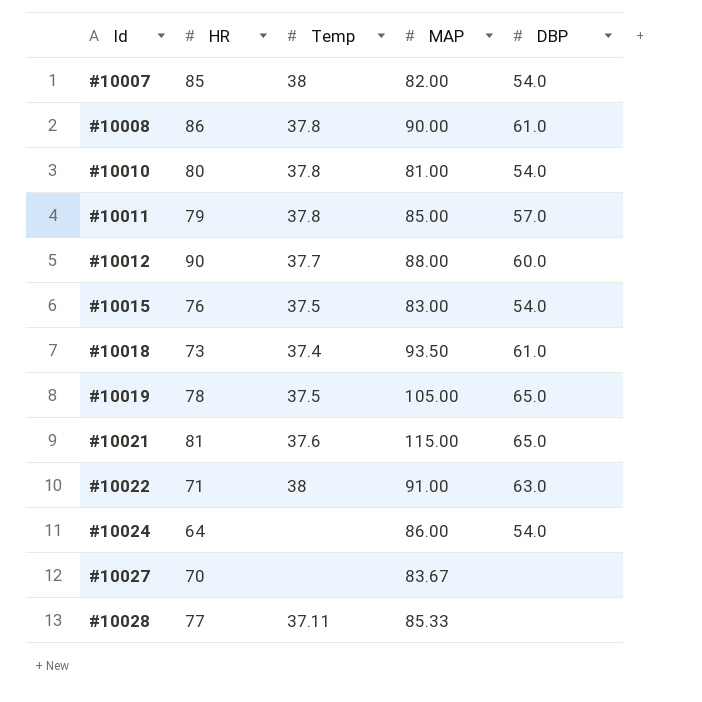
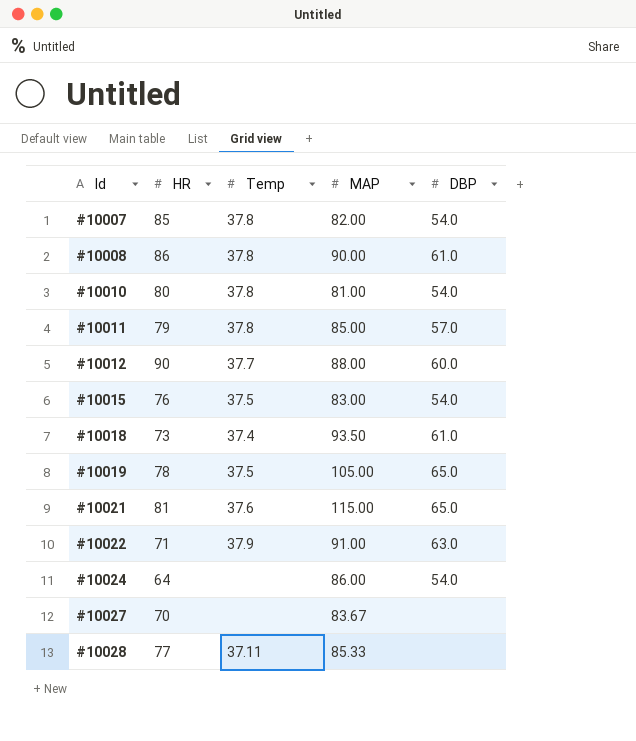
#10007 | Temp: 38 -> 37.8
#10022 | Temp: 38 -> 37.9

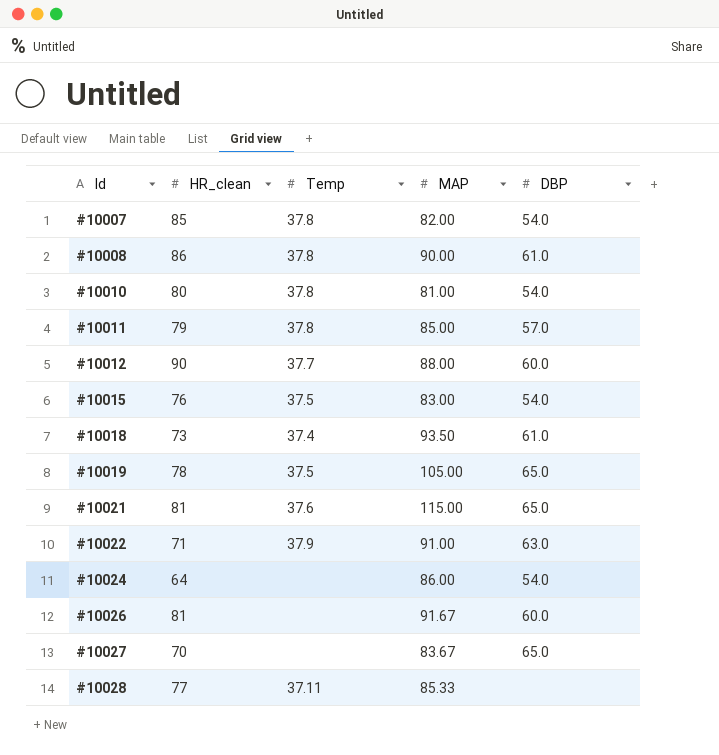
column name: HR -> HR_clean
row #10026: none -> 81 | none | 91.67 | 60.0
#10027 | DBP: none -> 65.0

